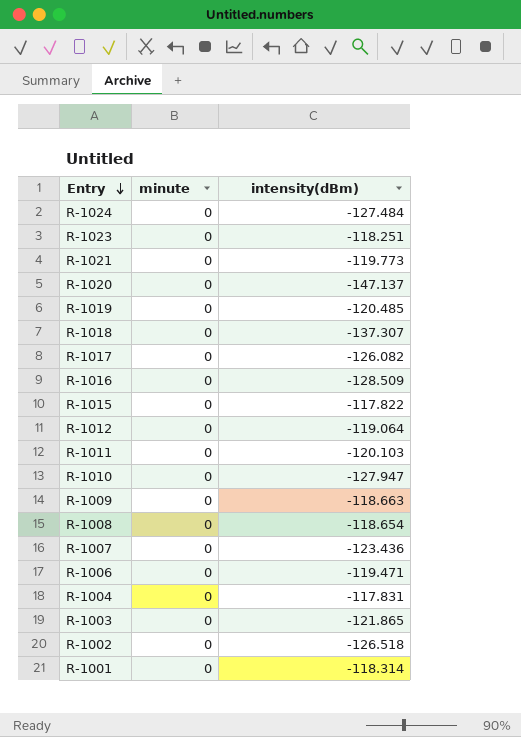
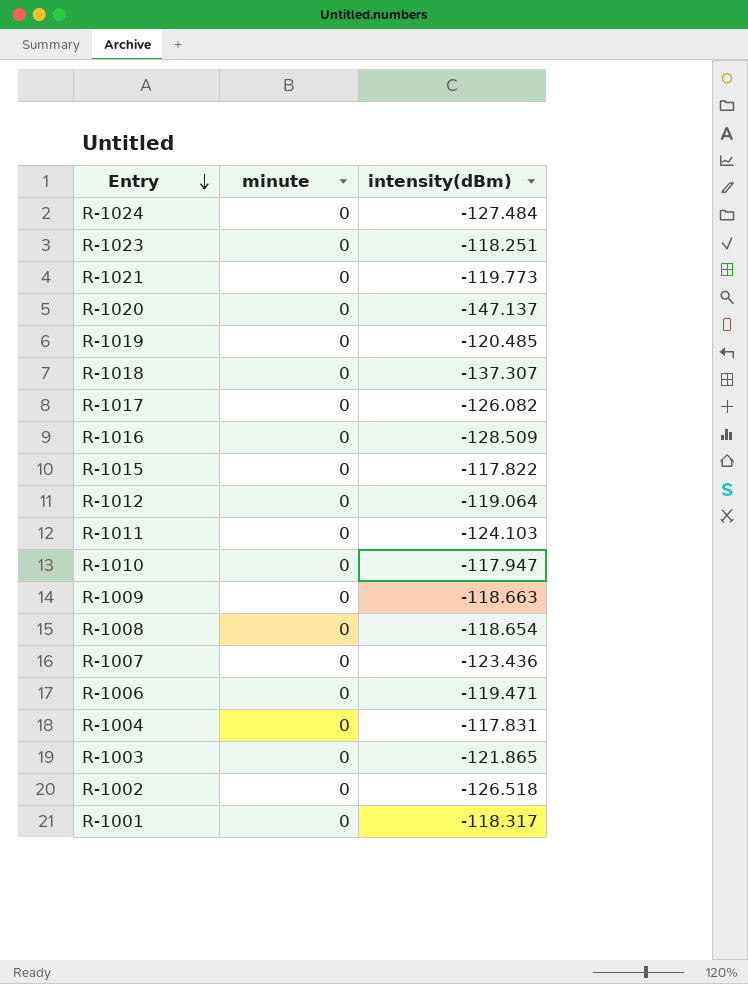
R-1011 | intensity(dBm): -120.103 -> -124.103
R-1010 | intensity(dBm): -127.947 -> -117.947
R-1001 | intensity(dBm): -118.314 -> -118.317

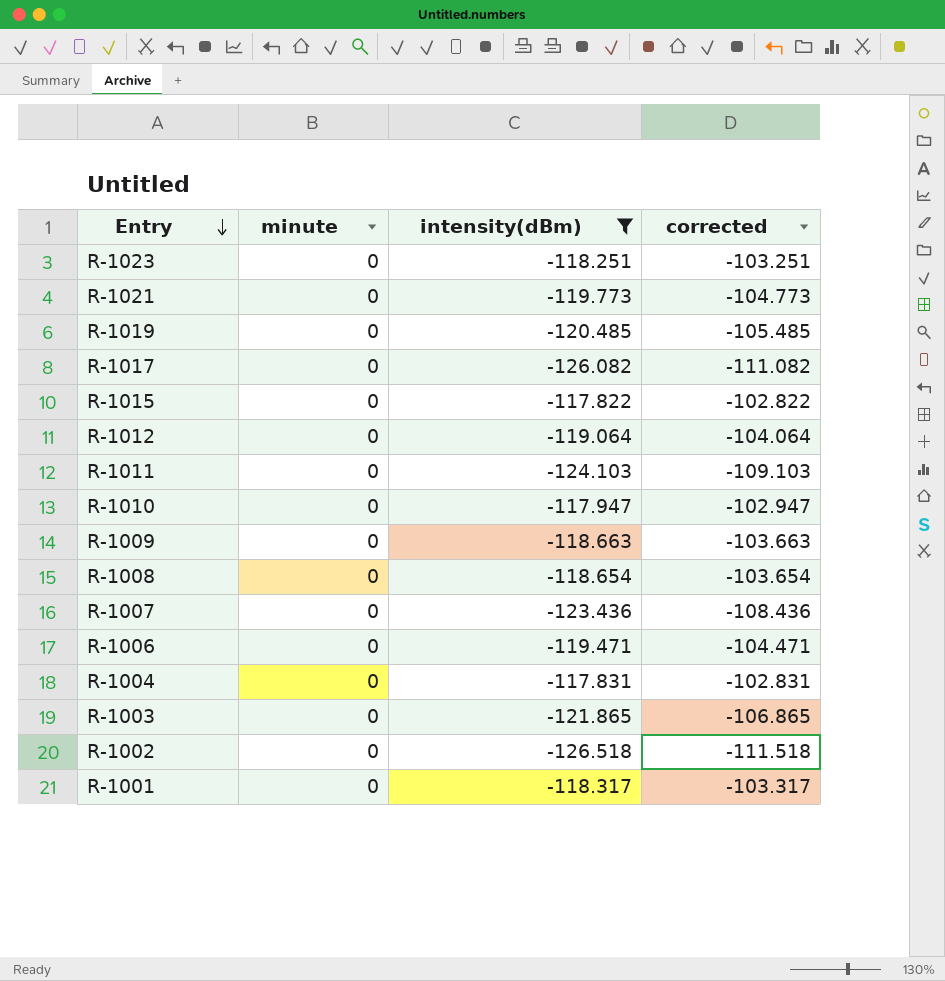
filter: none -> intensity(dBm) >= -126.518
column corrected | formula: none -> [intensity(dBm)] + 15

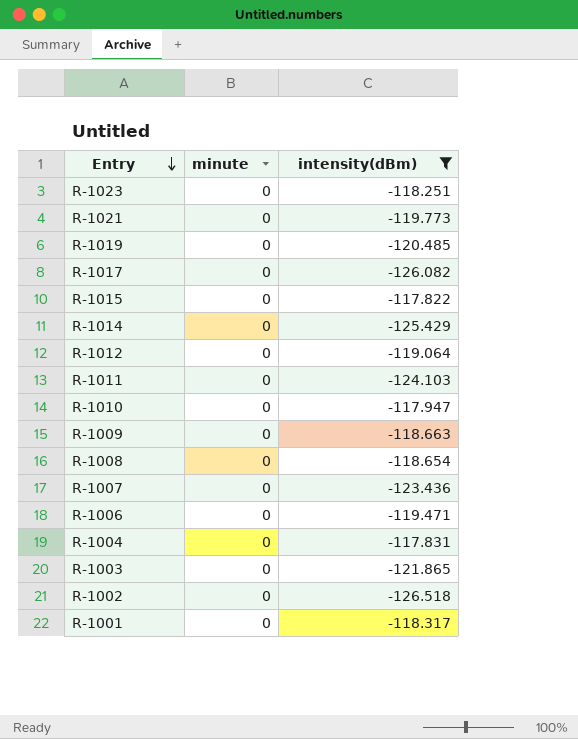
column corrected | formula: [intensity(dBm)] + 15 -> none
row R-1014: none -> 0 | -125.429

